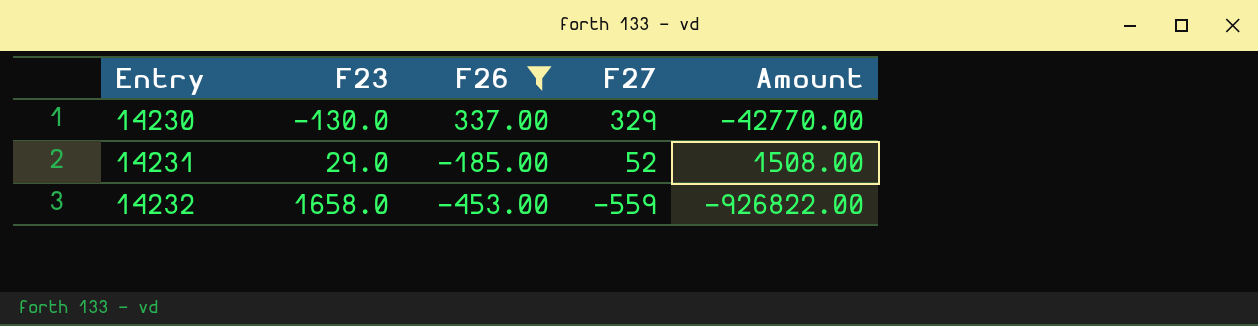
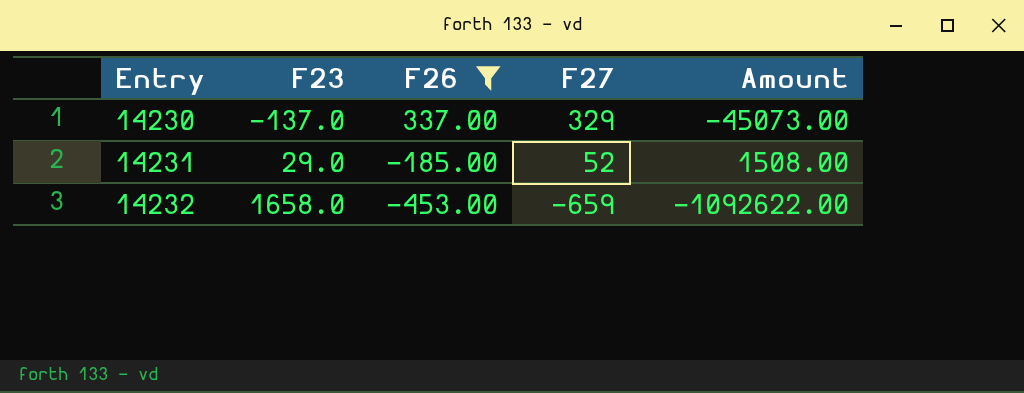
14230 | F23: -130.0 -> -137.0
14230 | Amount: -42770.00 -> -45073.00
14232 | F27: -559 -> -659
14232 | Amount: -926822.00 -> -1092622.00

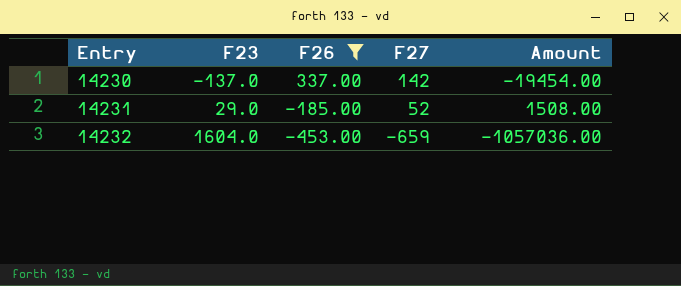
14230 | F27: 329 -> 142
14230 | Amount: -45073.00 -> -19454.00
14232 | F23: 1658.0 -> 1604.0
14232 | Amount: -1092622.00 -> -1057036.00

